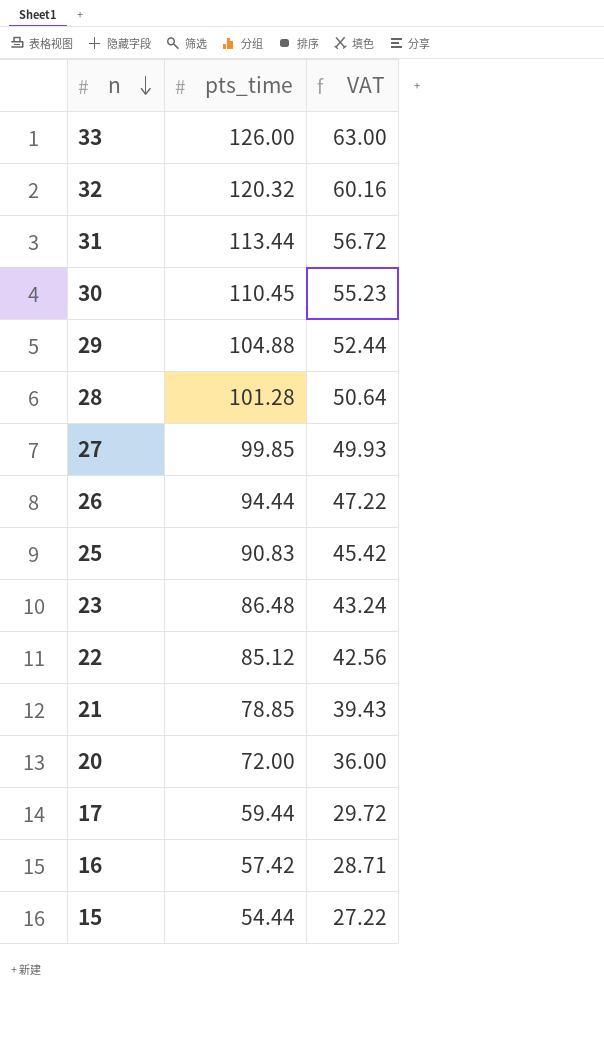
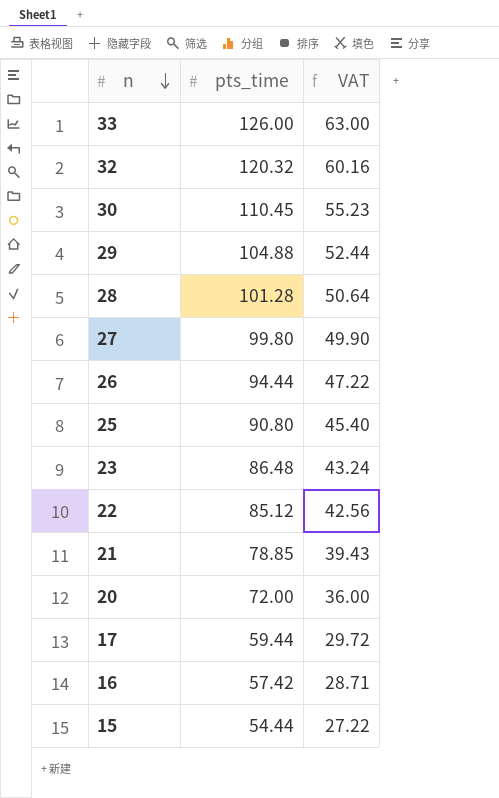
row 31: 113.44 | 56.72 -> none
27 | pts_time: 99.85 -> 99.80
27 | VAT: 49.93 -> 49.90
25 | pts_time: 90.83 -> 90.80
25 | VAT: 45.42 -> 45.40

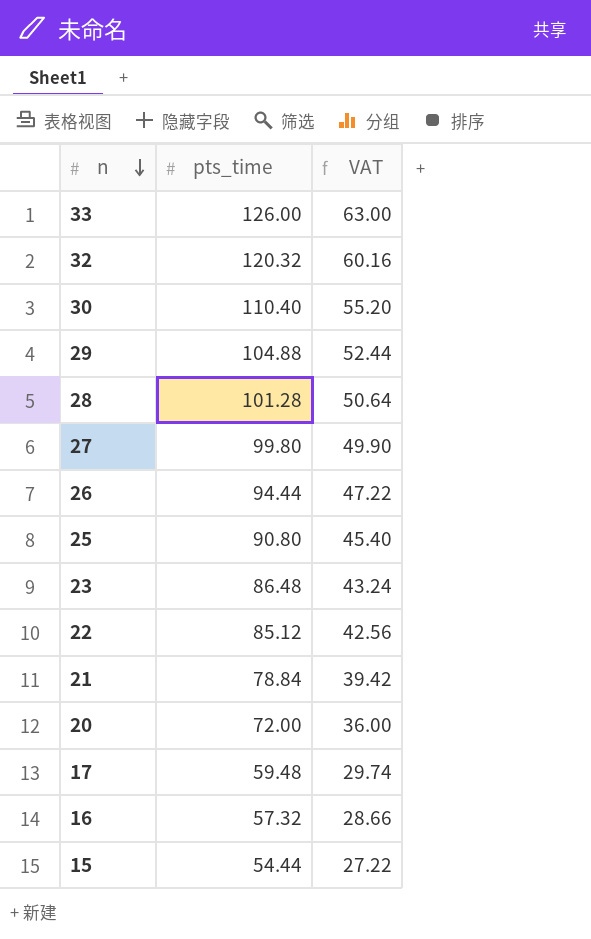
30 | pts_time: 110.45 -> 110.40
30 | VAT: 55.23 -> 55.20
21 | pts_time: 78.85 -> 78.84
21 | VAT: 39.43 -> 39.42
17 | pts_time: 59.44 -> 59.48
17 | VAT: 29.72 -> 29.74
16 | pts_time: 57.42 -> 57.32
16 | VAT: 28.71 -> 28.66

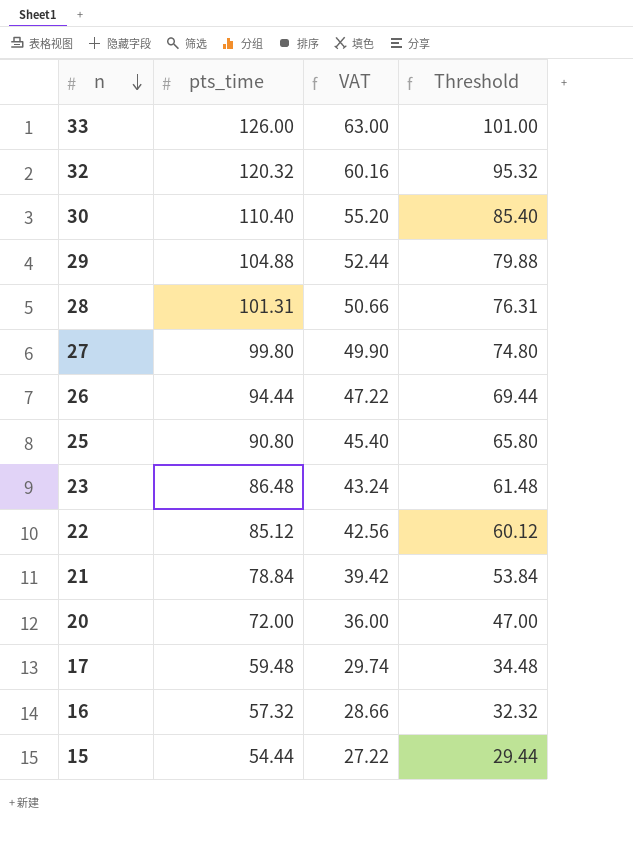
column Threshold | formula: none -> [pts_time] - 25
28 | pts_time: 101.28 -> 101.31
28 | VAT: 50.64 -> 50.66

